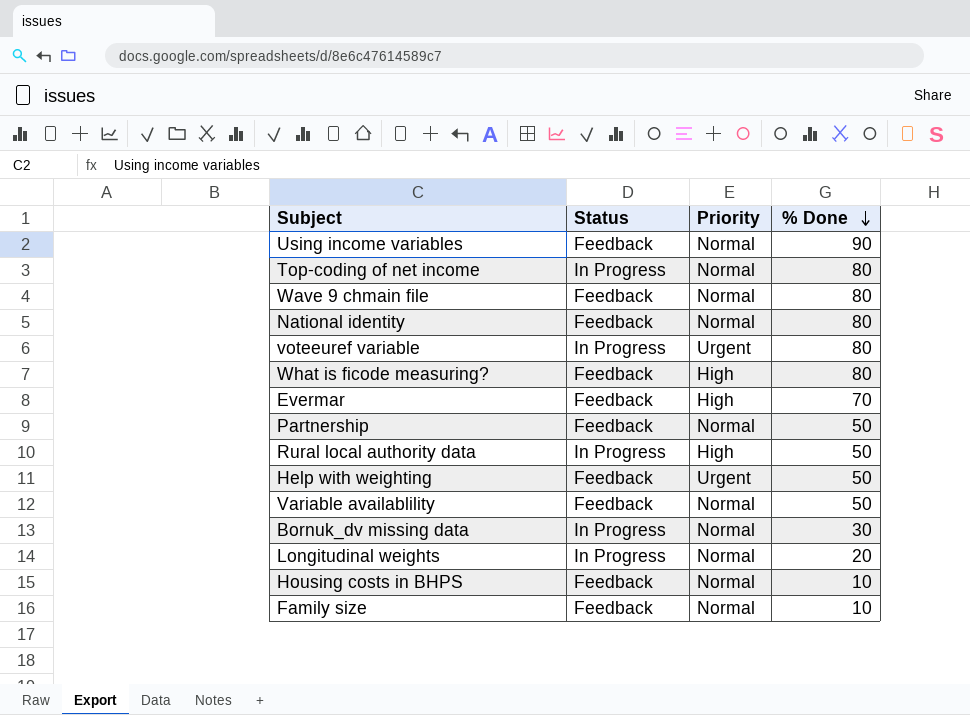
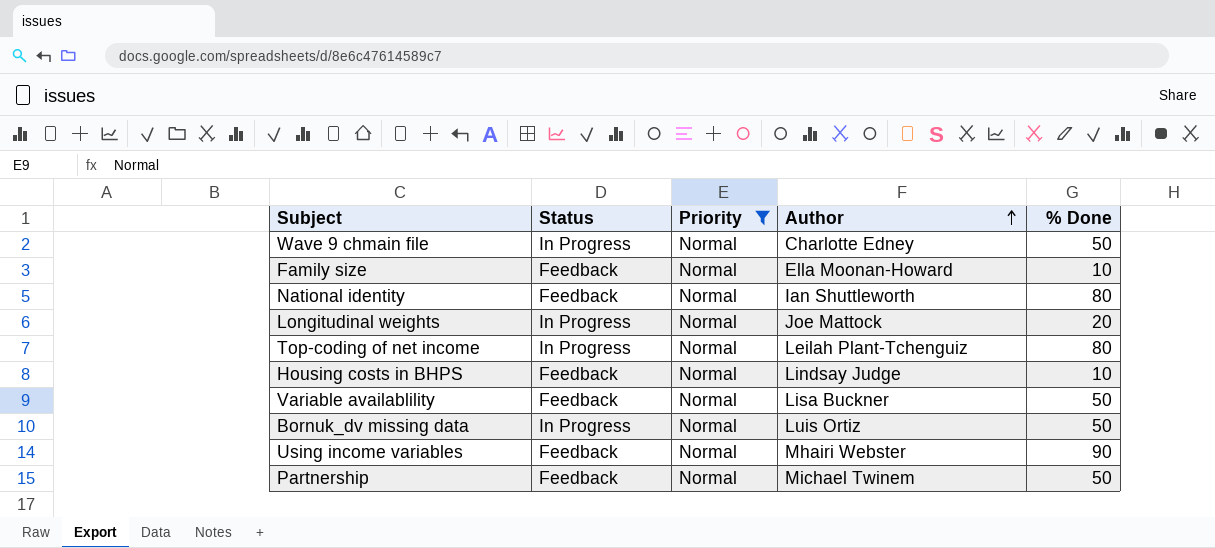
filter: none -> Priority = Normal
row order: % Done descending -> Author ascending
column Author | position: none -> 4
Wave 9 chmain file | Status: Feedback -> In Progress
Wave 9 chmain file | % Done: 80 -> 50
Bornuk_dv missing data | % Done: 30 -> 50

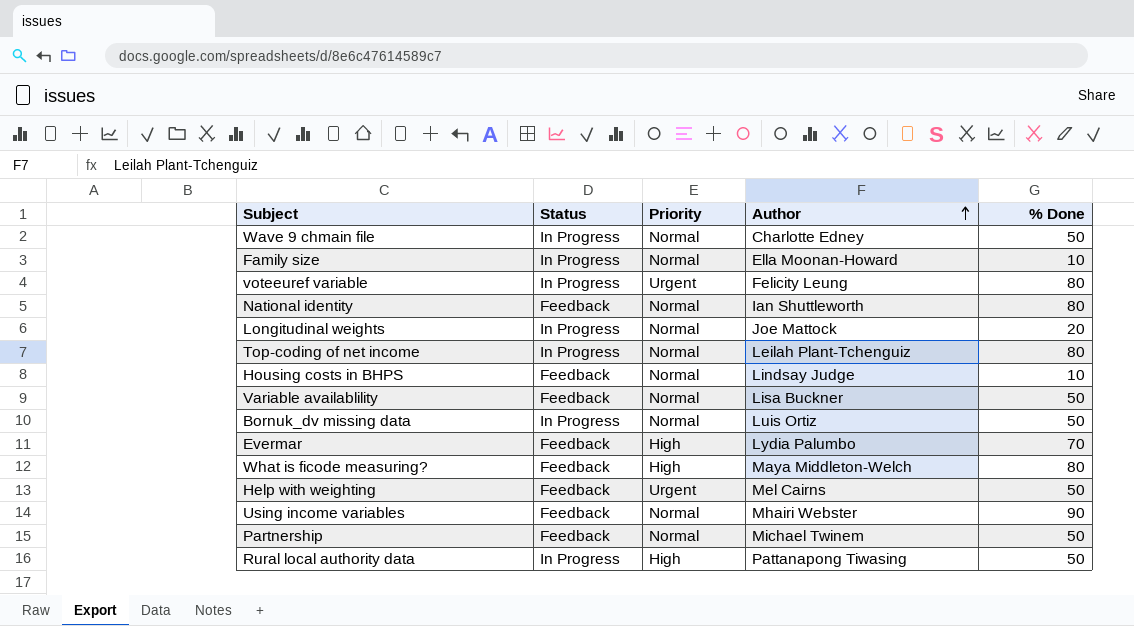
filter: Priority = Normal -> none
Family size | Status: Feedback -> In Progress

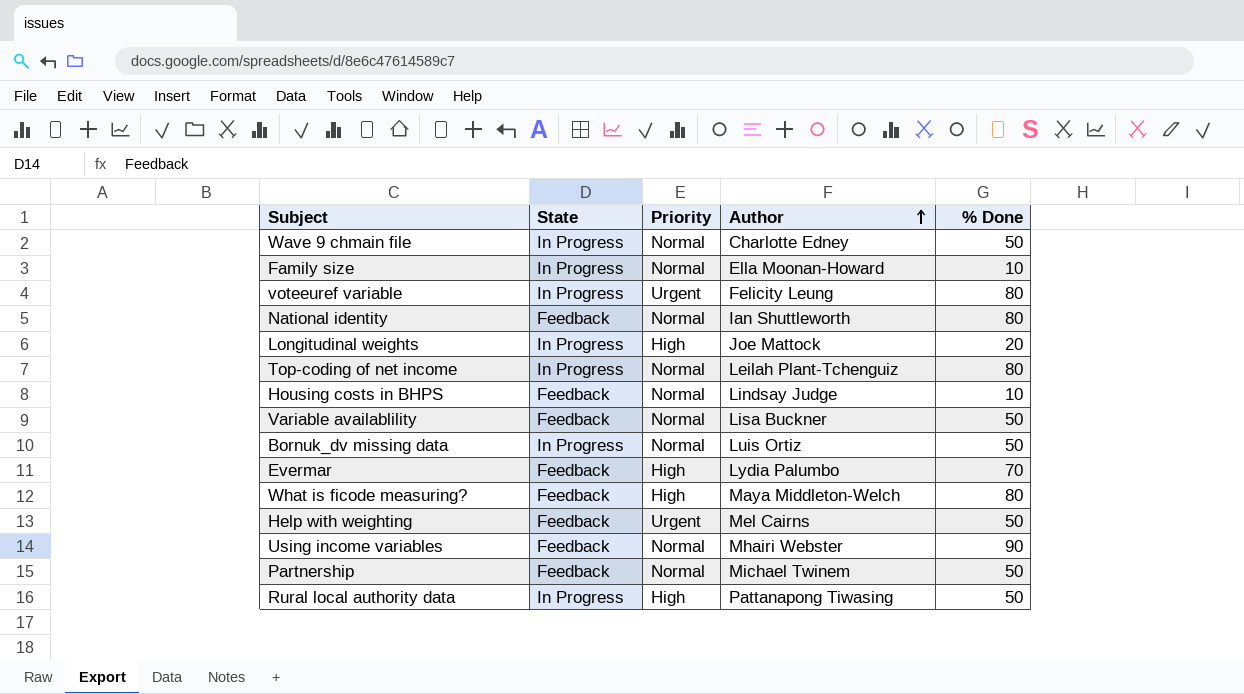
column name: Status -> State
Longitudinal weights | Priority: Normal -> High

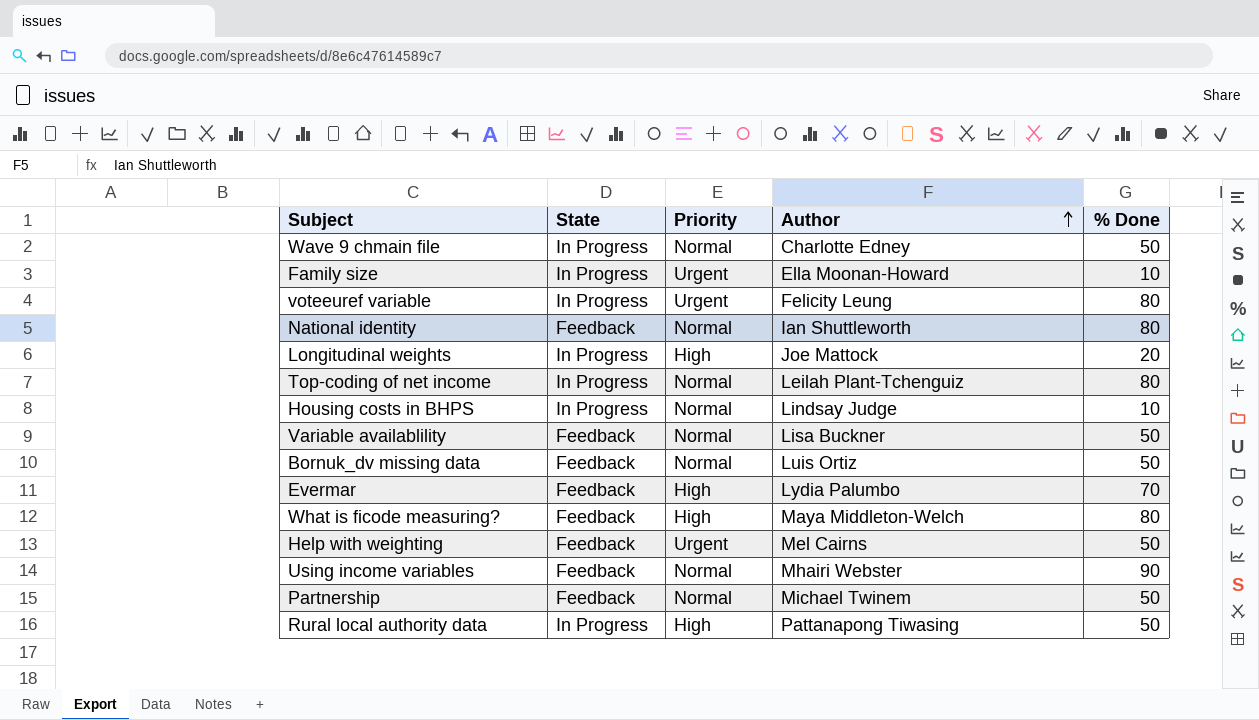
Family size | Priority: Normal -> Urgent
Housing costs in BHPS | State: Feedback -> In Progress
Bornuk_dv missing data | State: In Progress -> Feedback

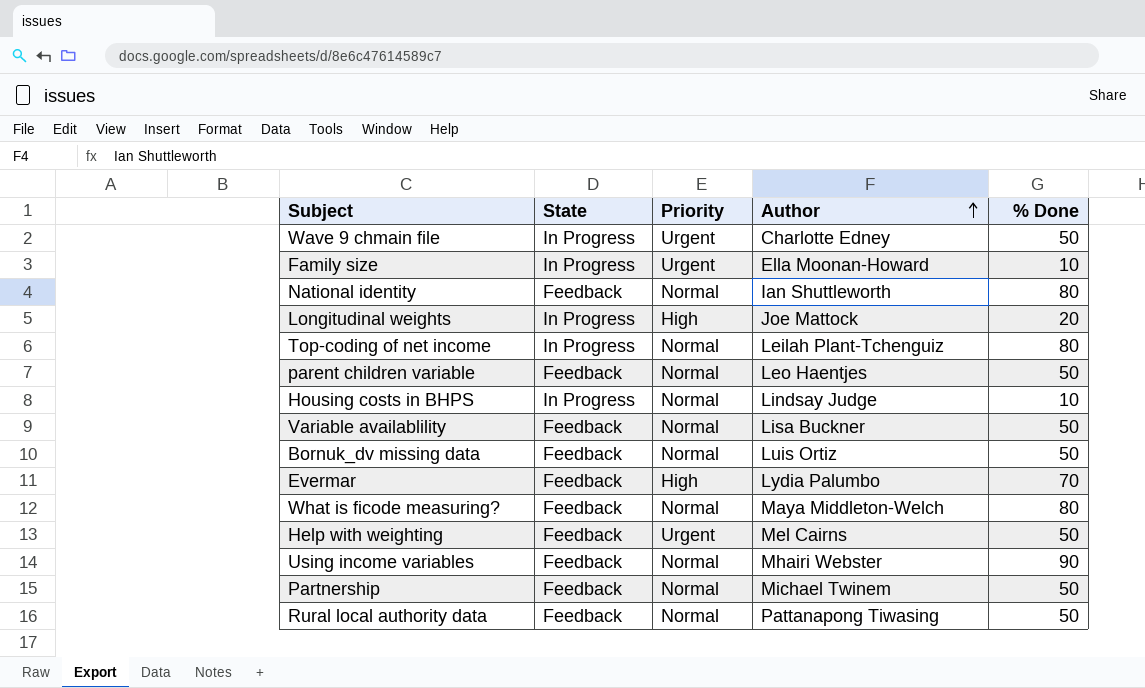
row voteeuref variable: In Progress | Urgent | Felicity Leung | 80 -> none
Wave 9 chmain file | Priority: Normal -> Urgent
row parent children variable: none -> Feedback | Normal | Leo Haentjes | 50
What is ficode measuring? | Priority: High -> Normal
Rural local authority data | State: In Progress -> Feedback
Rural local authority data | Priority: High -> Normal

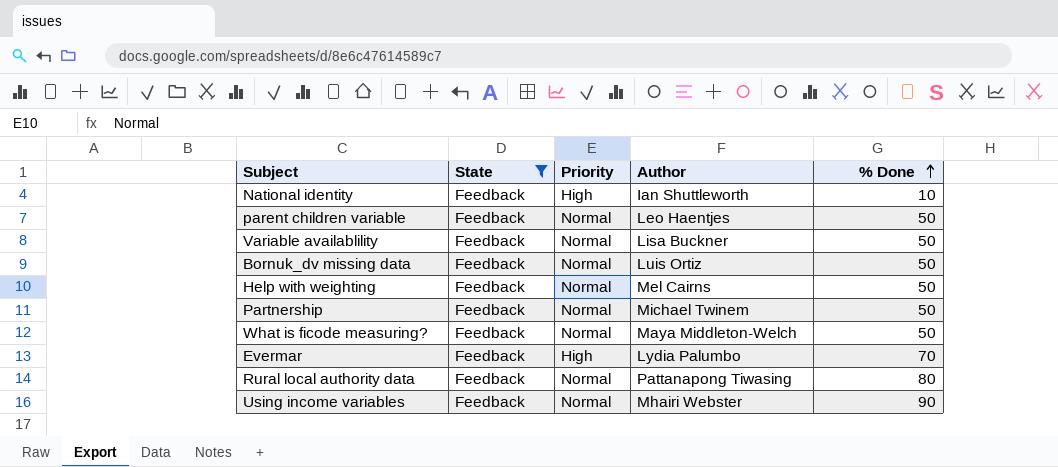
filter: none -> State = Feedback
row order: Author ascending -> % Done ascending
National identity | Priority: Normal -> High
National identity | % Done: 80 -> 10
Help with weighting | Priority: Urgent -> Normal
What is ficode measuring? | % Done: 80 -> 50
Rural local authority data | % Done: 50 -> 80

